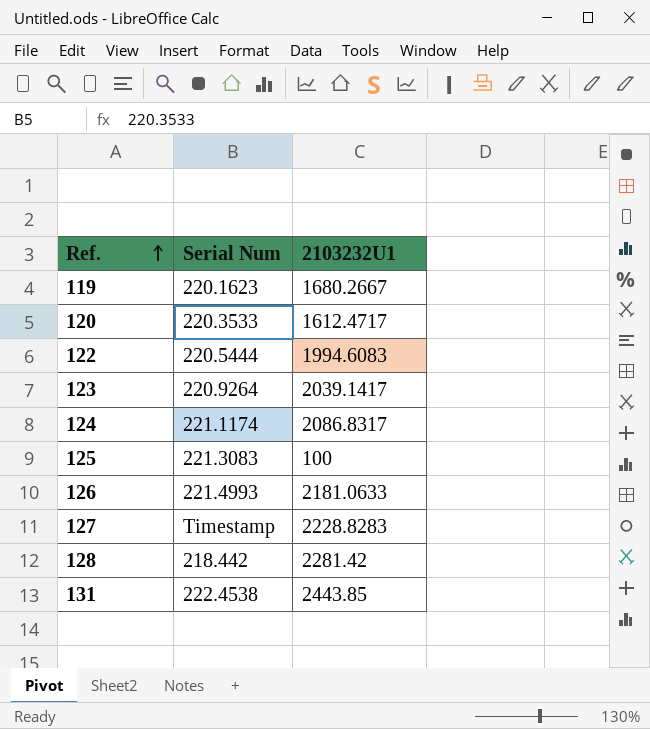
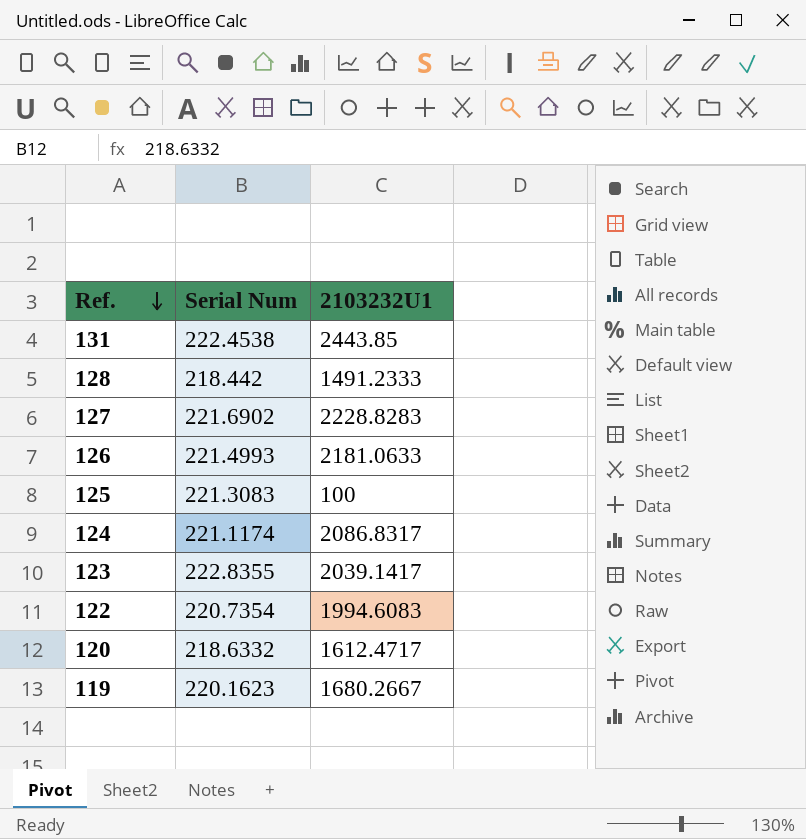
row order: Ref. ascending -> Ref. descending
128 | 2103232U1: 2281.42 -> 1491.2333
127 | Serial Num: Timestamp -> 221.6902
123 | Serial Num: 220.9264 -> 222.8355
122 | Serial Num: 220.5444 -> 220.7354
120 | Serial Num: 220.3533 -> 218.6332

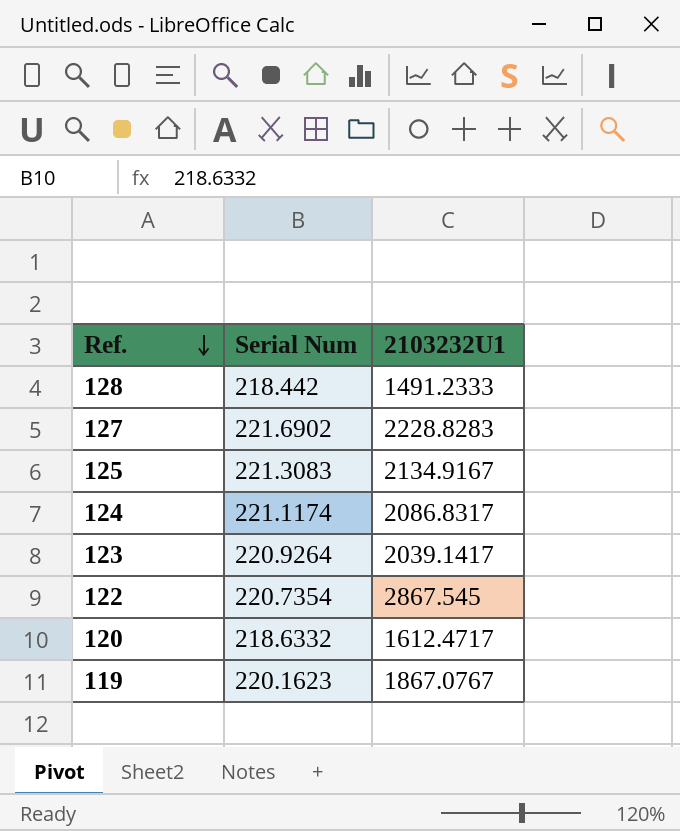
row 131: 222.4538 | 2443.85 -> none
row 126: 221.4993 | 2181.0633 -> none
125 | 2103232U1: 100 -> 2134.9167
123 | Serial Num: 222.8355 -> 220.9264
122 | 2103232U1: 1994.6083 -> 2867.545
119 | 2103232U1: 1680.2667 -> 1867.0767

